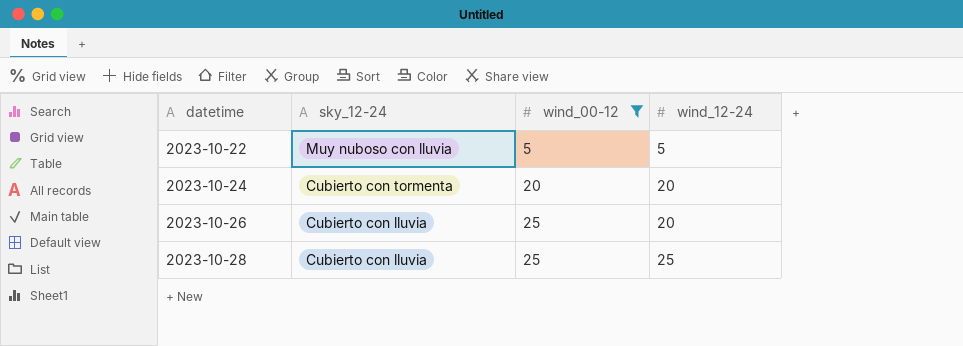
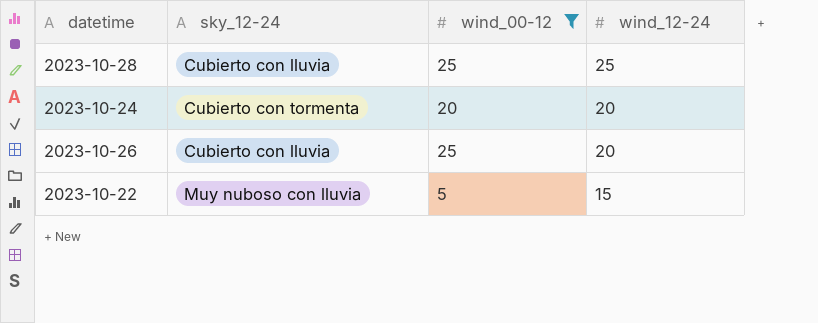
row order: datetime ascending -> wind_12-24 descending
2023-10-22 | wind_12-24: 5 -> 15

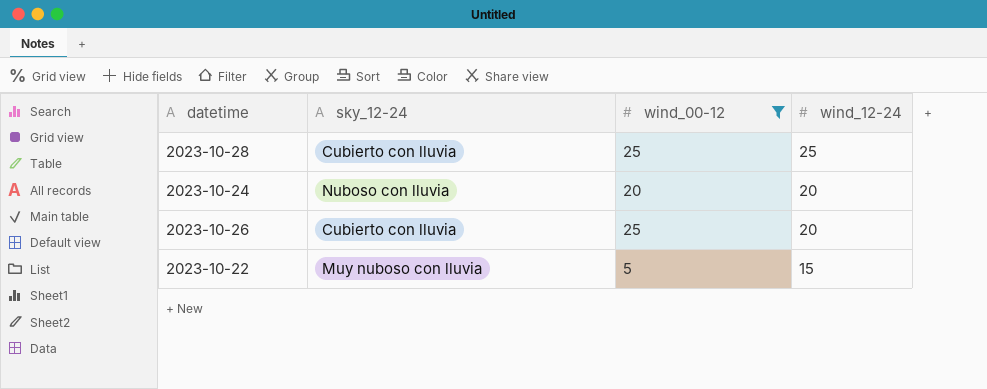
2023-10-24 | sky_12-24: Cubierto con tormenta -> Nuboso con lluvia

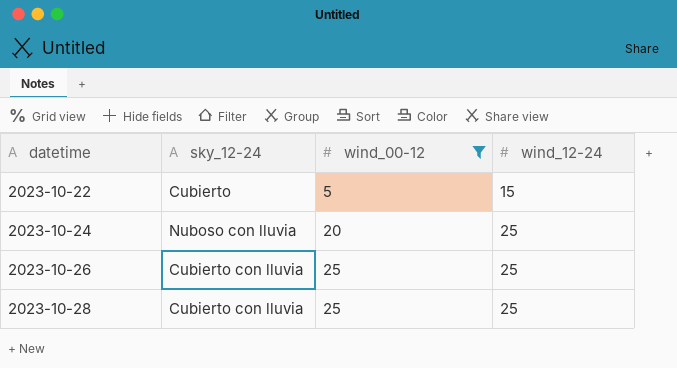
row order: wind_12-24 descending -> datetime ascending
2023-10-22 | sky_12-24: Muy nuboso con lluvia -> Cubierto
2023-10-24 | wind_12-24: 20 -> 25
2023-10-26 | wind_12-24: 20 -> 25

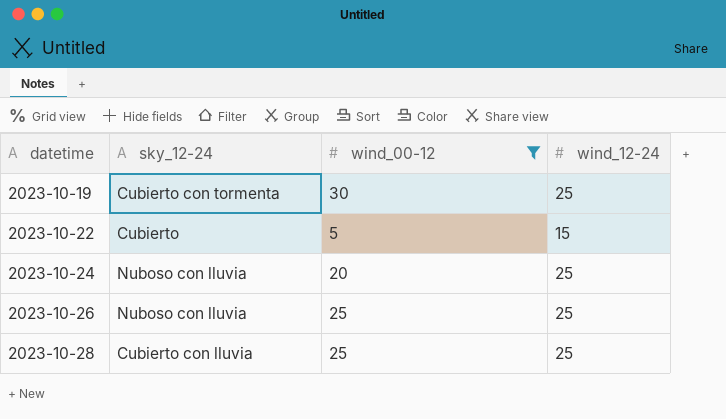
row 2023-10-19: none -> Cubierto con tormenta | 30 | 25
2023-10-26 | sky_12-24: Cubierto con lluvia -> Nuboso con lluvia

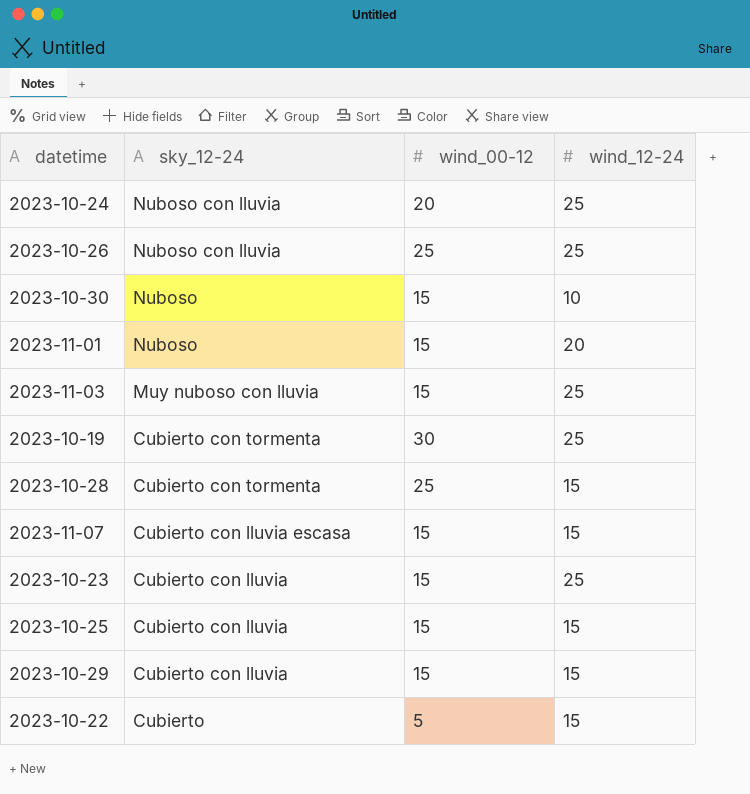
filter: wind_00-12 != 15 -> none
row order: datetime ascending -> sky_12-24 descending
2023-10-28 | sky_12-24: Cubierto con lluvia -> Cubierto con tormenta
2023-10-28 | wind_12-24: 25 -> 15

